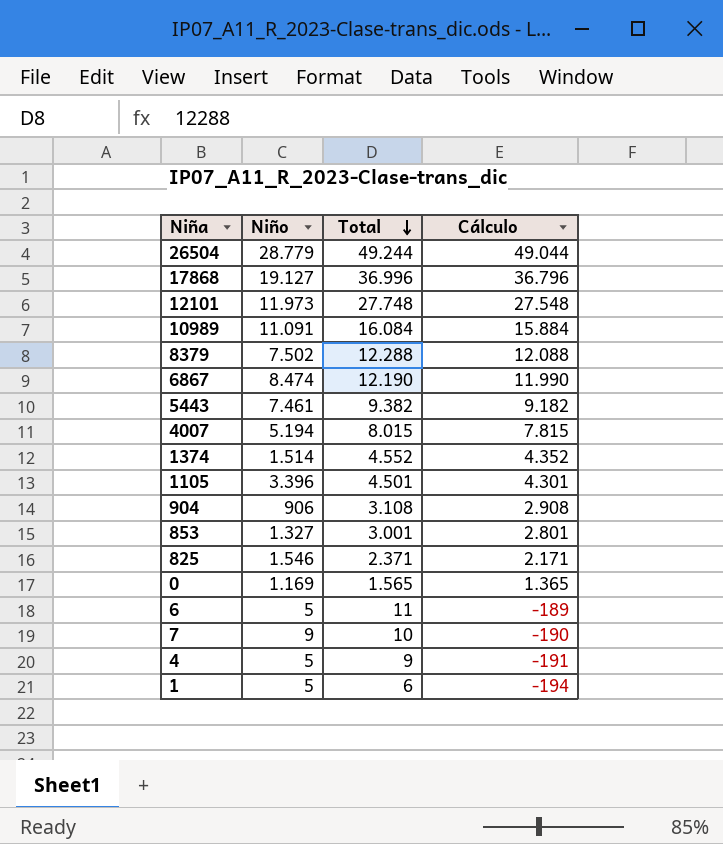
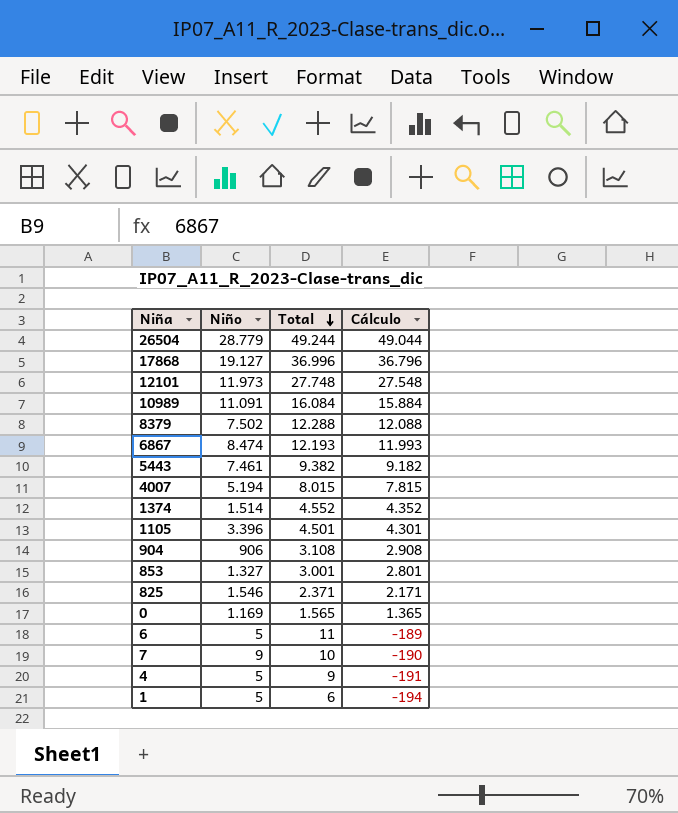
6867 | Total: 12.190 -> 12.193
6867 | Cálculo: 11.990 -> 11.993

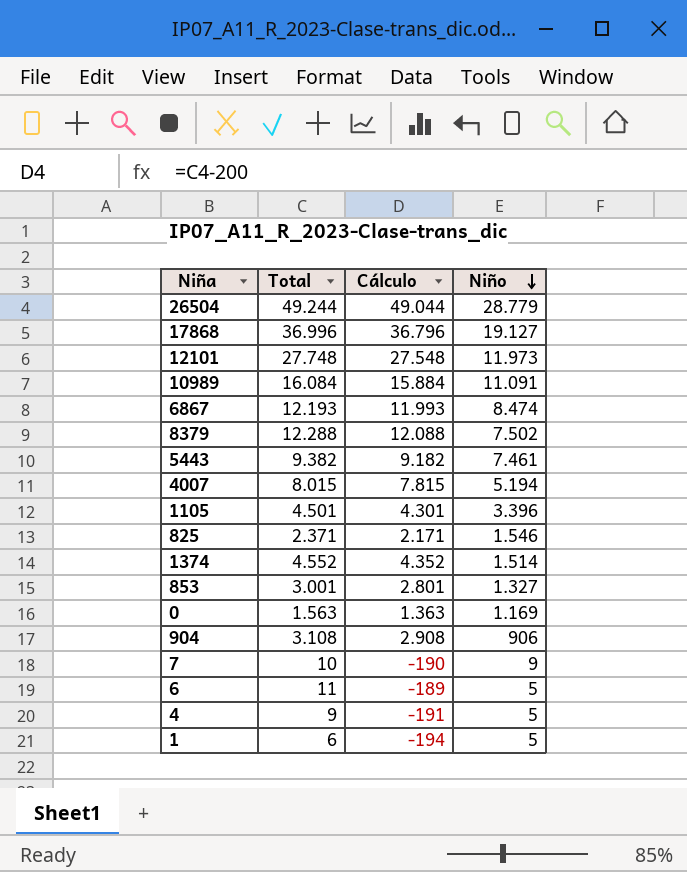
row order: Total descending -> Niño descending
column Niño | position: 2 -> 4
0 | Total: 1.565 -> 1.563
0 | Cálculo: 1.365 -> 1.363

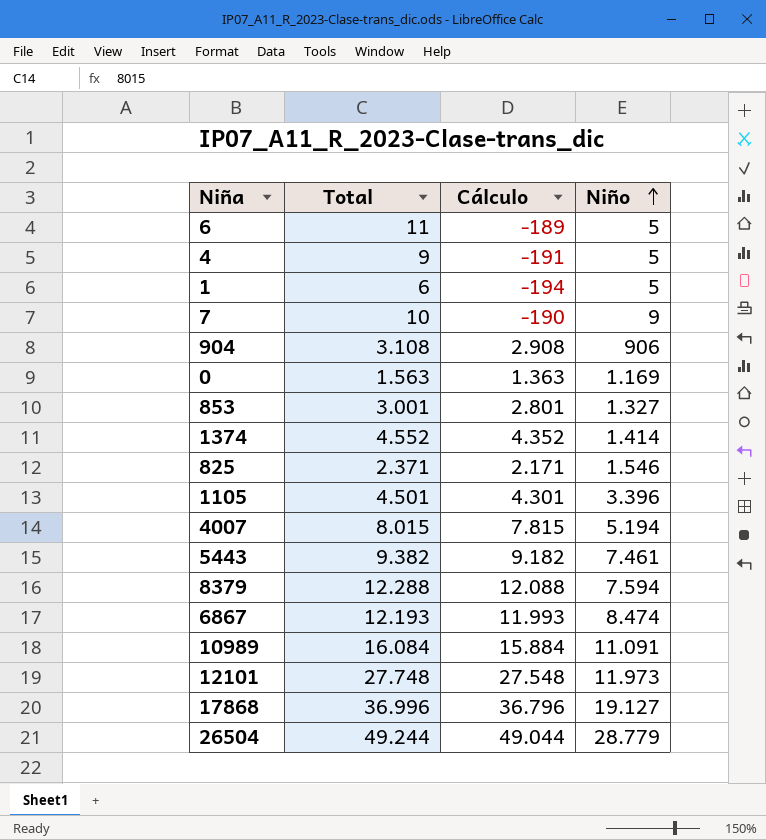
row order: Niño descending -> Niño ascending
1374 | Niño: 1.514 -> 1.414
8379 | Niño: 7.502 -> 7.594

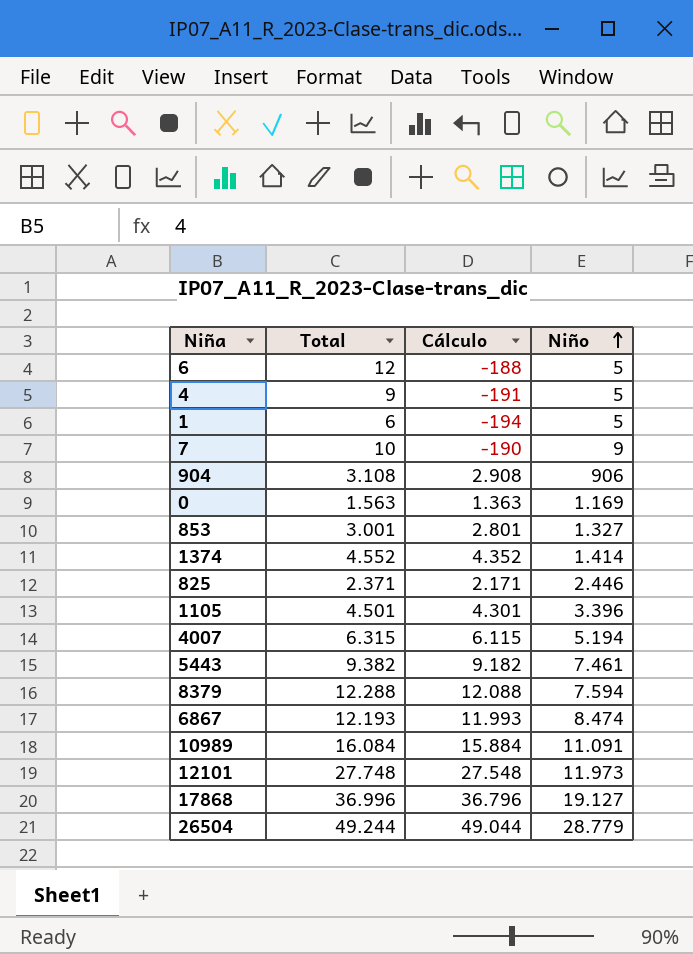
6 | Total: 11 -> 12
6 | Cálculo: -189 -> -188
825 | Niño: 1.546 -> 2.446
4007 | Total: 8.015 -> 6.315
4007 | Cálculo: 7.815 -> 6.115

